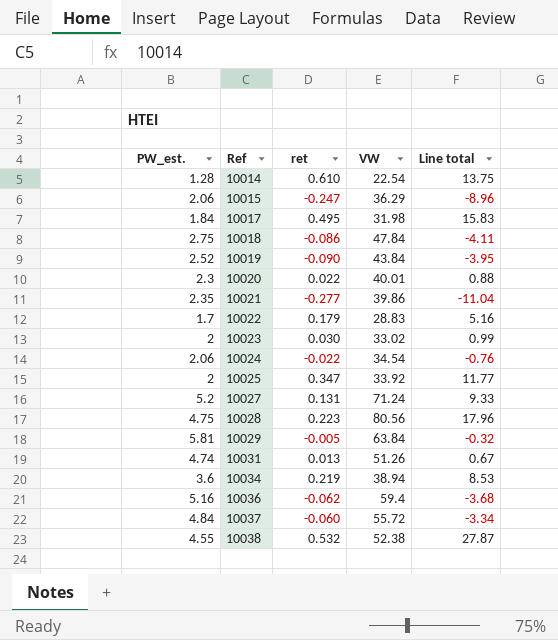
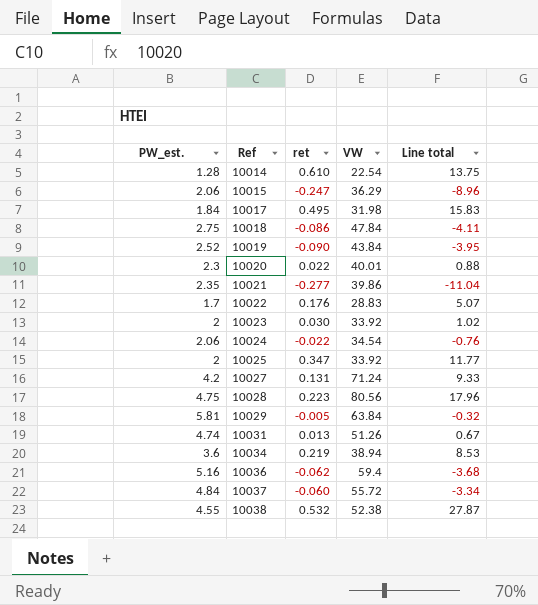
10022 | ret: 0.179 -> 0.176
10022 | Line total: 5.16 -> 5.07
10023 | VW: 33.02 -> 33.92
10023 | Line total: 0.99 -> 1.02
10027 | PW_est.: 5.2 -> 4.2

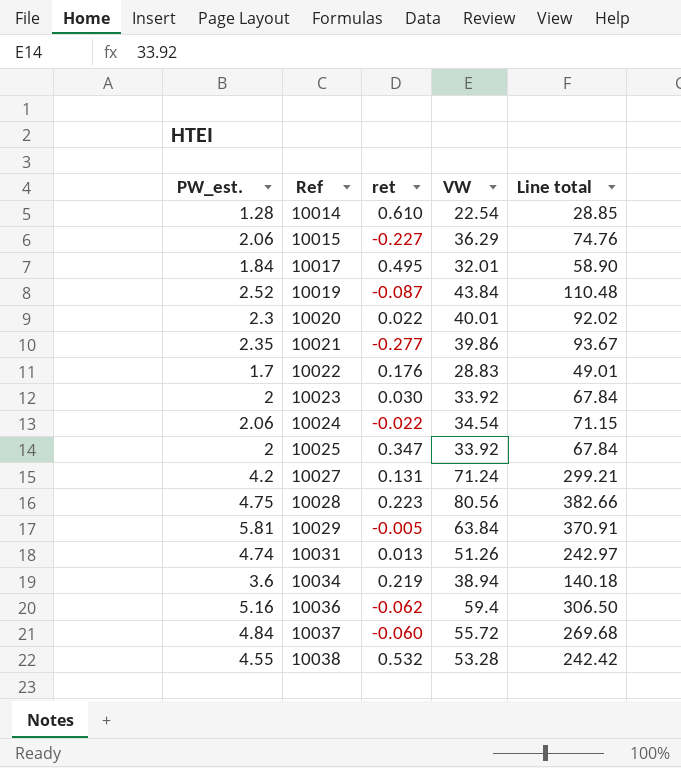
column Line total | formula: [ret] * [VW] -> [PW_est.] * [VW]
row 10018: 2.75 | -0.086 | 47.84 | -4.11 -> none
10015 | ret: -0.247 -> -0.227
10017 | VW: 31.98 -> 32.01
10019 | ret: -0.090 -> -0.087
10038 | VW: 52.38 -> 53.28

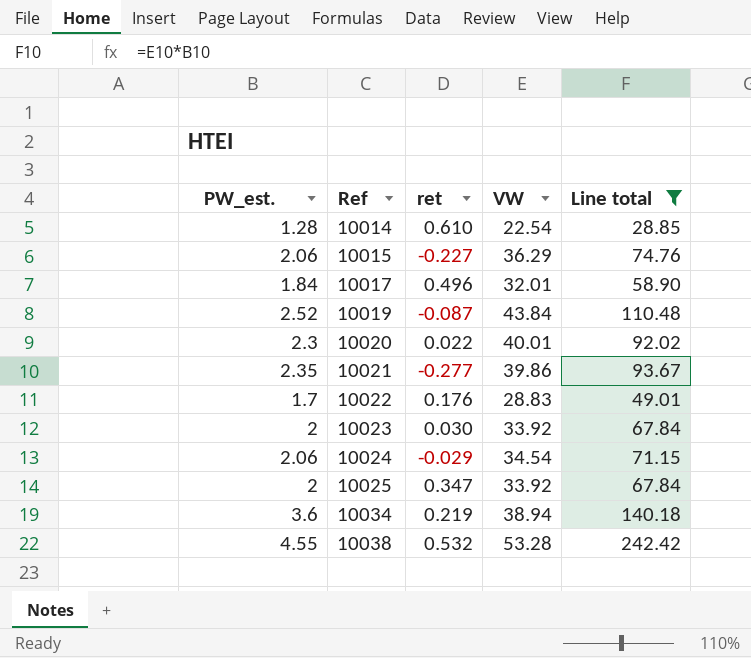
filter: none -> Line total <= 242.42
10017 | ret: 0.495 -> 0.496
10024 | ret: -0.022 -> -0.029

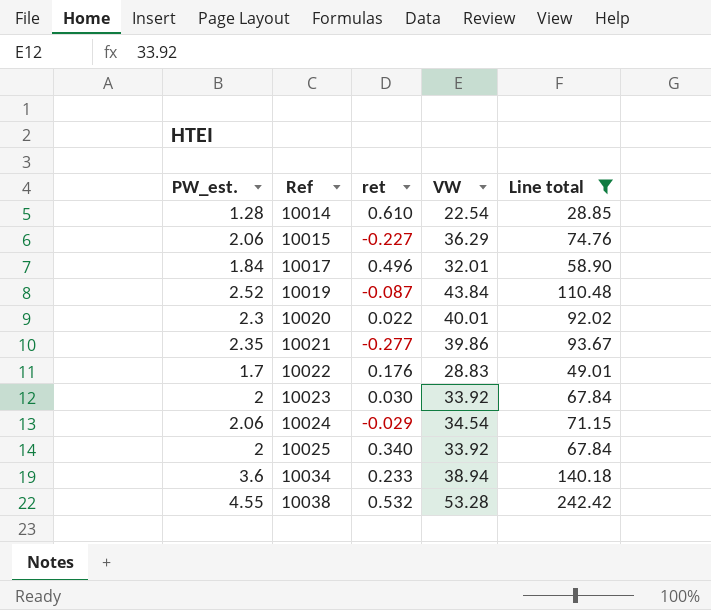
10025 | ret: 0.347 -> 0.340
10034 | ret: 0.219 -> 0.233

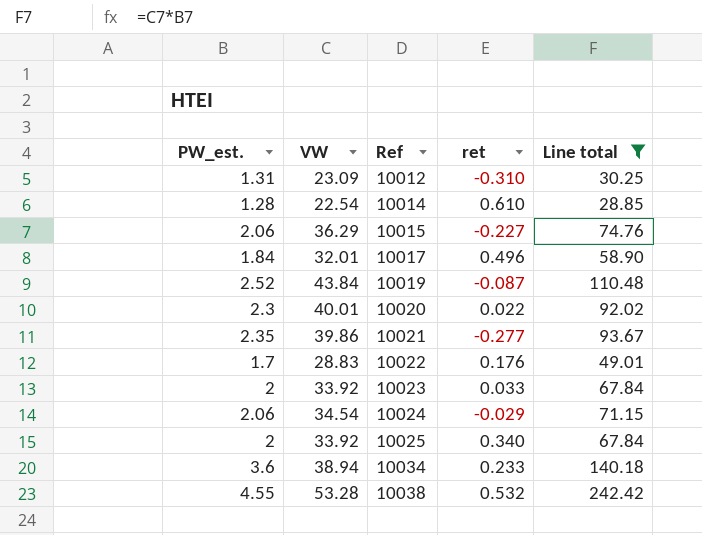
column VW | position: 4 -> 2
row 10012: none -> 1.31 | 23.09 | -0.310 | 30.25
10023 | ret: 0.030 -> 0.033

